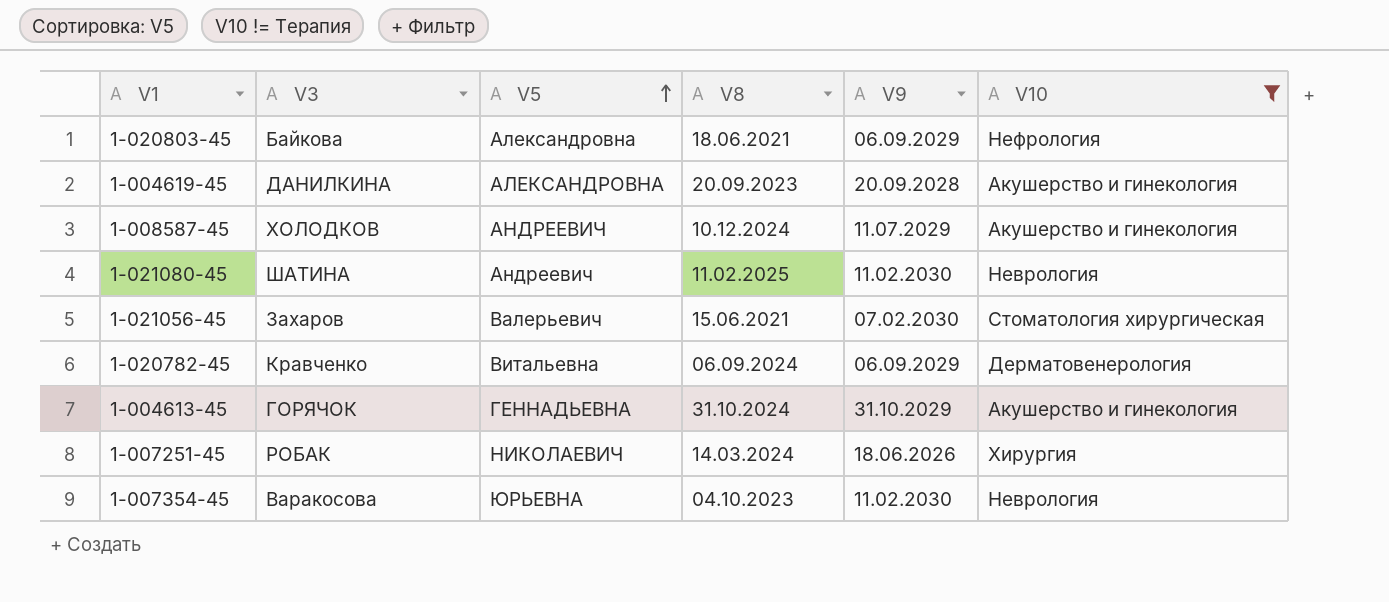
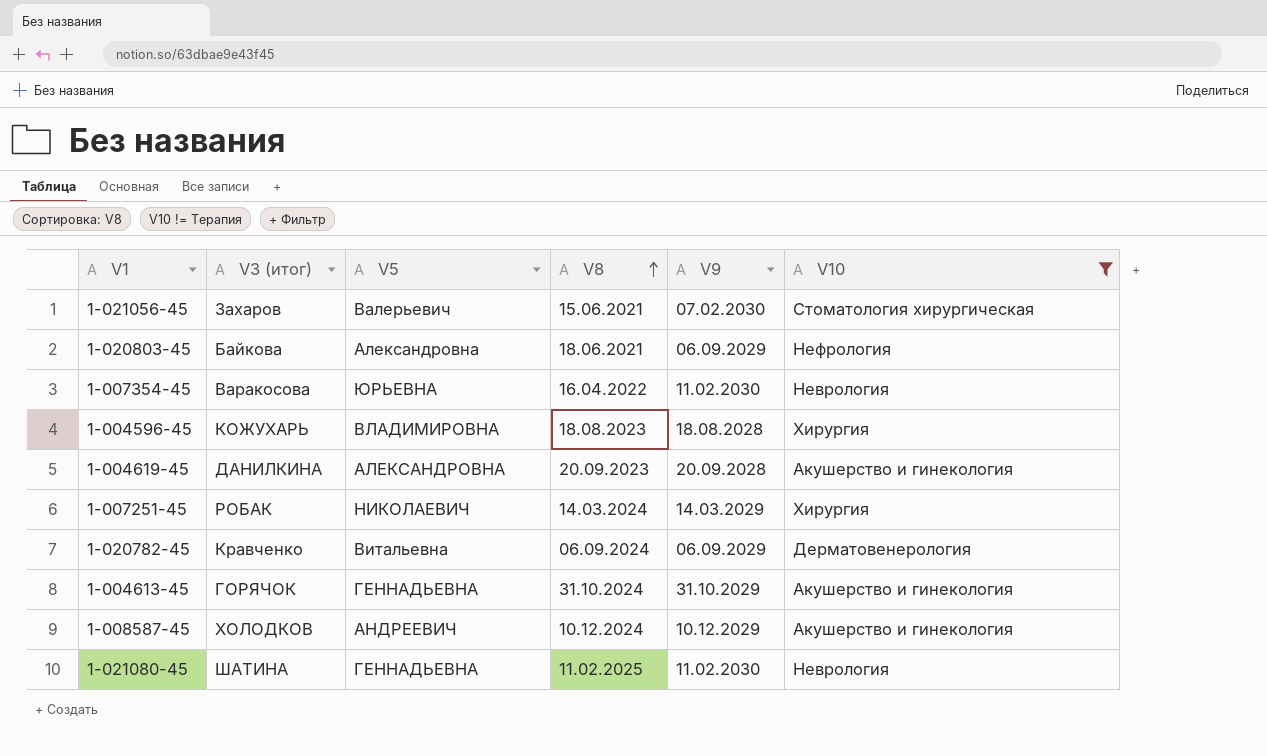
row order: V5 ascending -> V8 ascending
column name: V3 -> V3 (итог)
1-007354-45 | V8: 04.10.2023 -> 16.04.2022
row 1-004596-45: none -> КОЖУХАРЬ | ВЛАДИМИРОВНА | 18.08.2023 | 18.08.2028 | Хирургия
1-007251-45 | V9: 18.06.2026 -> 14.03.2029
1-008587-45 | V9: 11.07.2029 -> 10.12.2029
1-021080-45 | V5: Андреевич -> ГЕННАДЬЕВНА

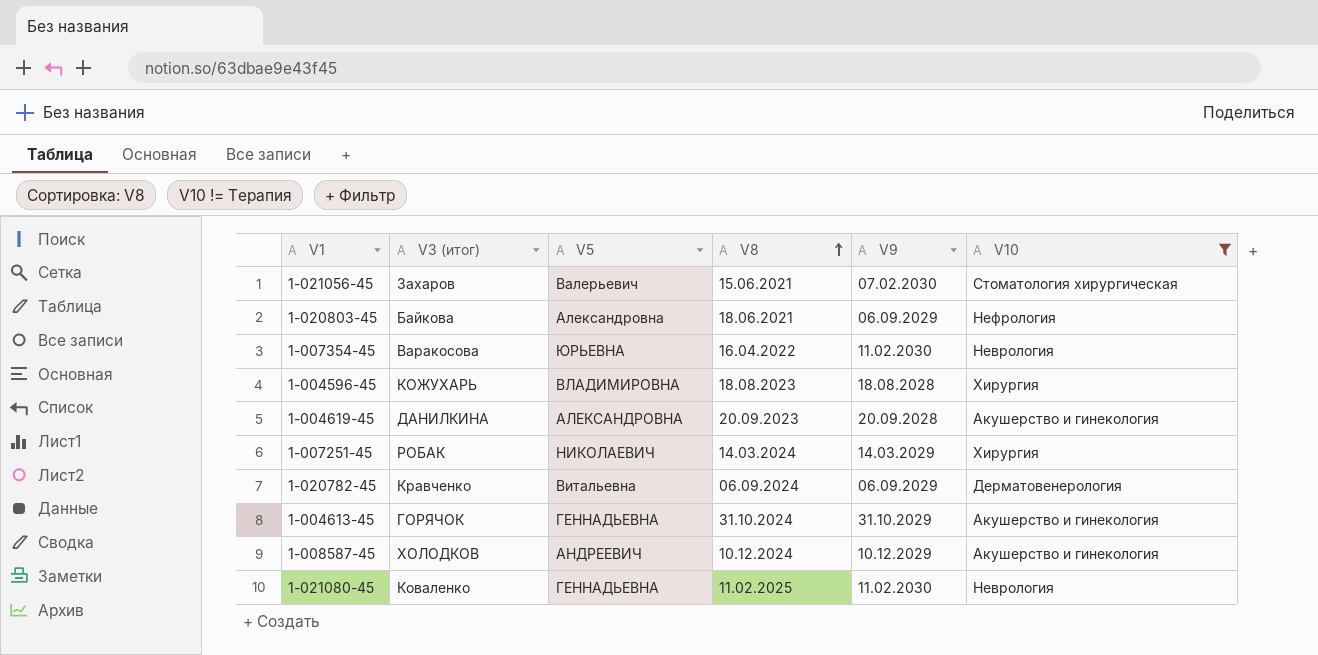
1-021080-45 | V3 (итог): ШАТИНА -> Коваленко

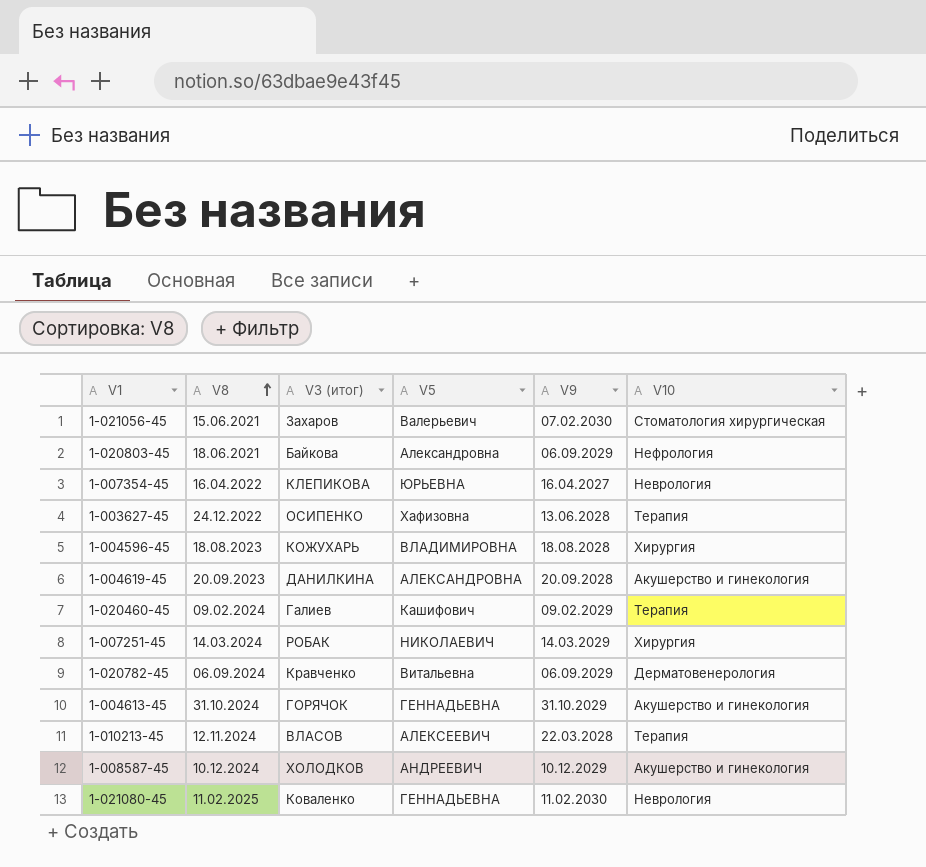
filter: V10 != Терапия -> none
column V8 | position: 4 -> 2
1-007354-45 | V3 (итог): Варакосова -> КЛЕПИКОВА
1-007354-45 | V9: 11.02.2030 -> 16.04.2027

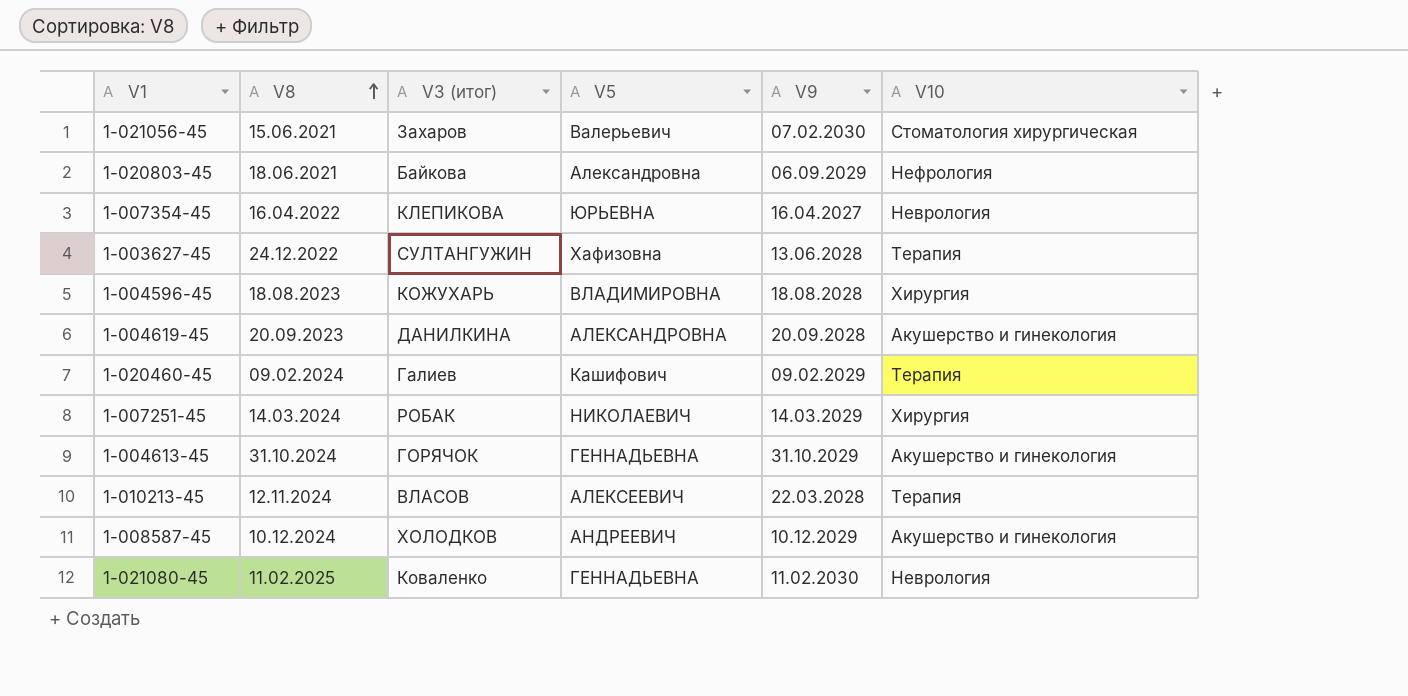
row 1-020782-45: 06.09.2024 | Кравченко | Витальевна | 06.09.2029 | Дерматовенерология -> none
1-003627-45 | V3 (итог): ОСИПЕНКО -> СУЛТАНГУЖИН

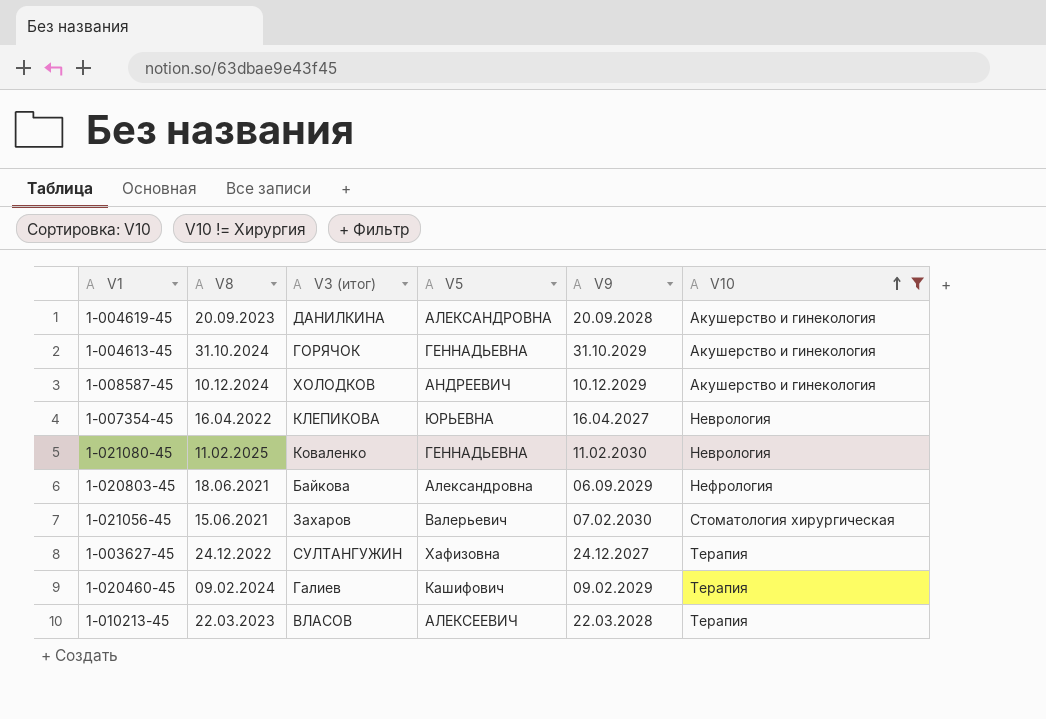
filter: none -> V10 != Хирургия
row order: V8 ascending -> V10 ascending
1-003627-45 | V9: 13.06.2028 -> 24.12.2027
1-010213-45 | V8: 12.11.2024 -> 22.03.2023

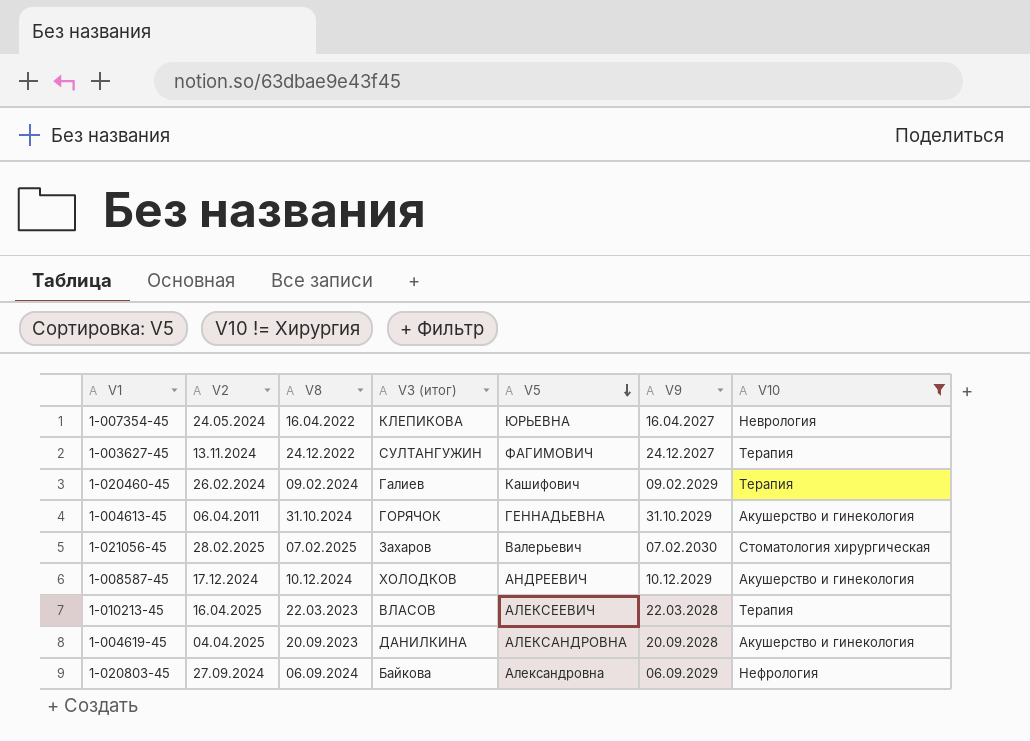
row order: V10 ascending -> V5 descending
column V2 | position: none -> 2
row 1-021080-45: 11.02.2025 | Коваленко | ГЕННАДЬЕВНА | 11.02.2030 | Неврология -> none
1-003627-45 | V5: Хафизовна -> ФАГИМОВИЧ
1-021056-45 | V8: 15.06.2021 -> 07.02.2025
1-020803-45 | V8: 18.06.2021 -> 06.09.2024

